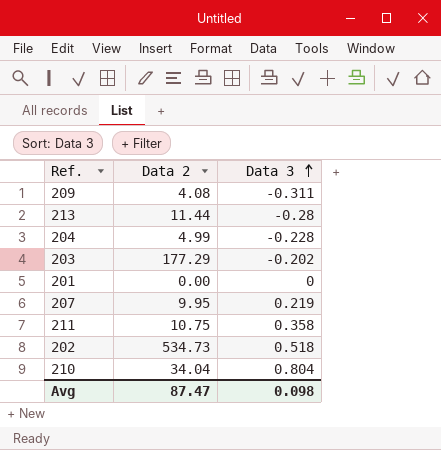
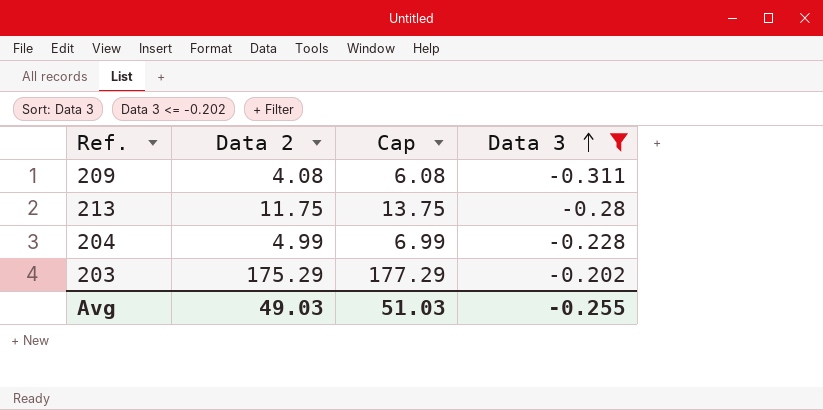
filter: none -> Data 3 <= -0.202
column Cap | formula: none -> [Data 2] + 2
213 | Data 2: 11.44 -> 11.75
203 | Data 2: 177.29 -> 175.29
Avg | Data 2: 87.47 -> 49.03
Avg | Data 3: 0.098 -> -0.255

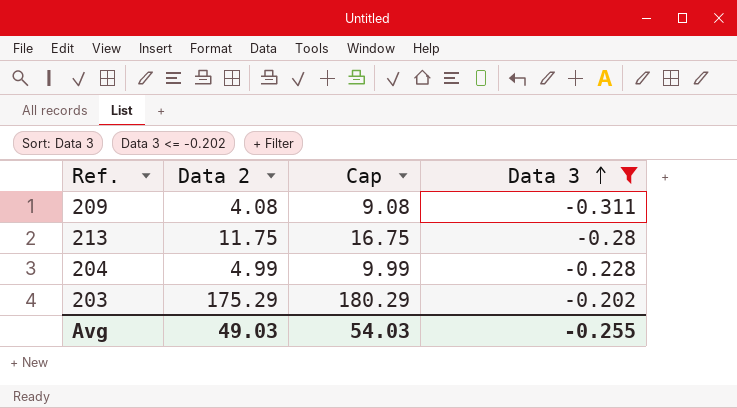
column Cap | formula: [Data 2] + 2 -> [Data 2] + 5
Avg | Cap: 51.03 -> 54.03

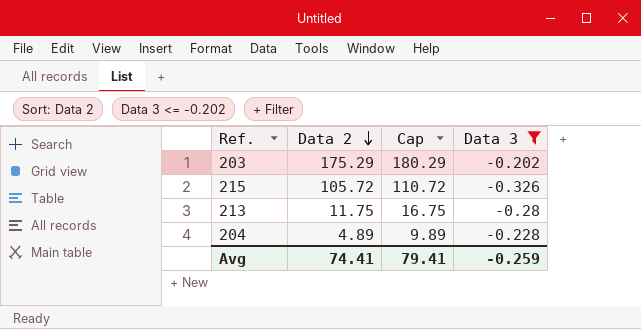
row order: Data 3 ascending -> Data 2 descending
row 209: 4.08 | 9.08 | -0.311 -> none
row 215: none -> 105.72 | 110.72 | -0.326
204 | Data 2: 4.99 -> 4.89
204 | Cap: 9.99 -> 9.89
Avg | Data 2: 49.03 -> 74.41
Avg | Cap: 54.03 -> 79.41
Avg | Data 3: -0.255 -> -0.259

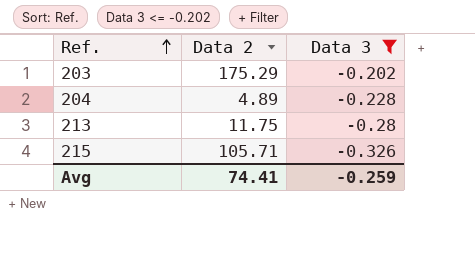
row order: Data 2 descending -> Ref. ascending
column Cap | formula: [Data 2] + 5 -> none
215 | Data 2: 105.72 -> 105.71

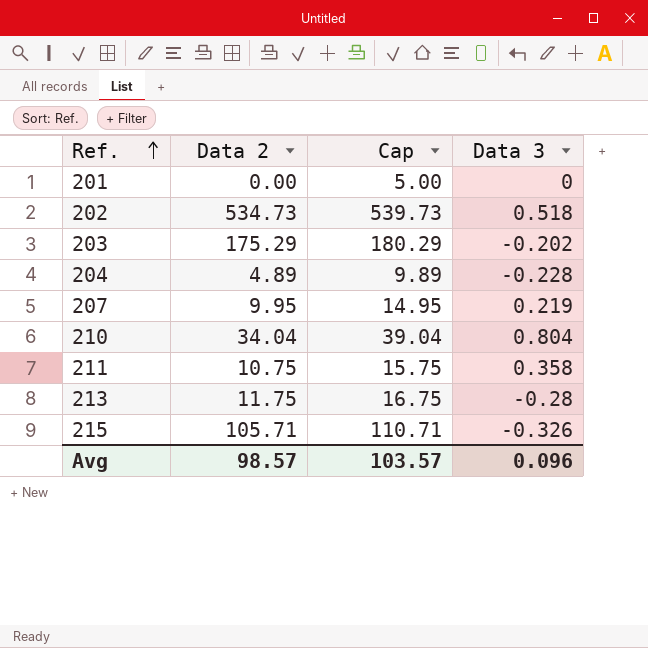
filter: Data 3 <= -0.202 -> none
column Cap | formula: none -> [Data 2] + 5
Avg | Data 2: 74.41 -> 98.57
Avg | Data 3: -0.259 -> 0.096

